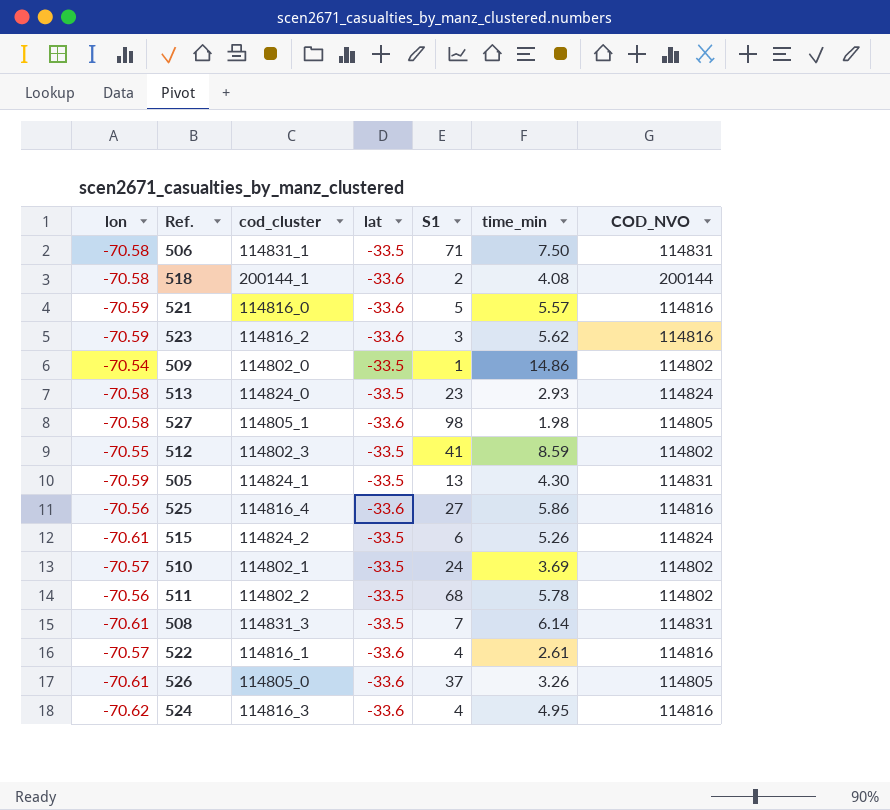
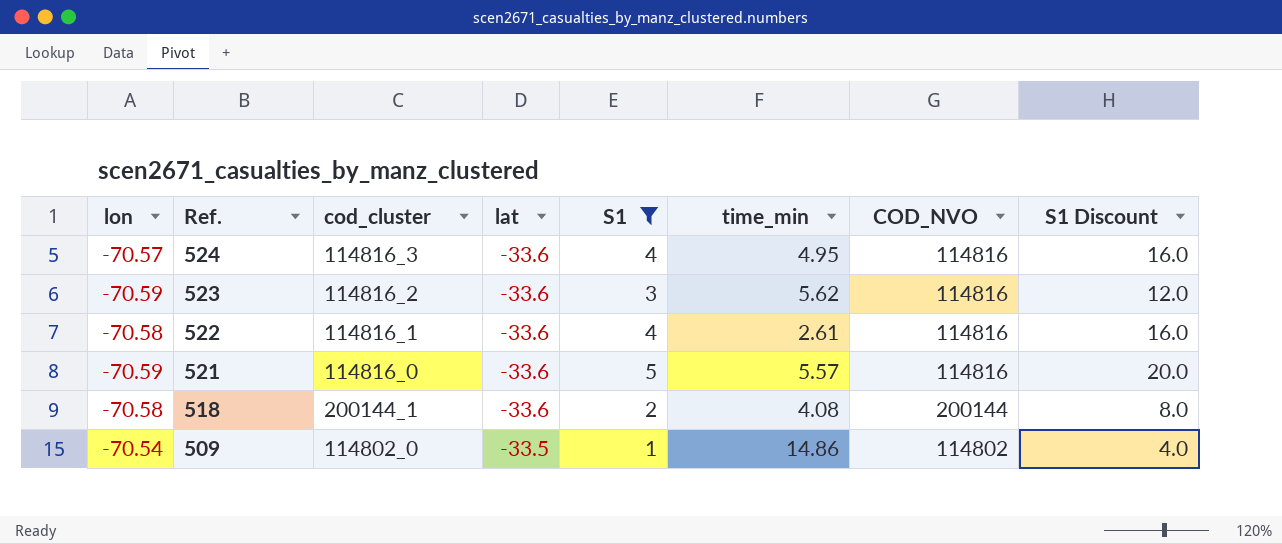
filter: none -> S1 <= 5
row order: none -> Ref. descending
column S1 Discount | formula: none -> [S1] * 4
524 | lon: -70.62 -> -70.57
522 | lon: -70.57 -> -70.58

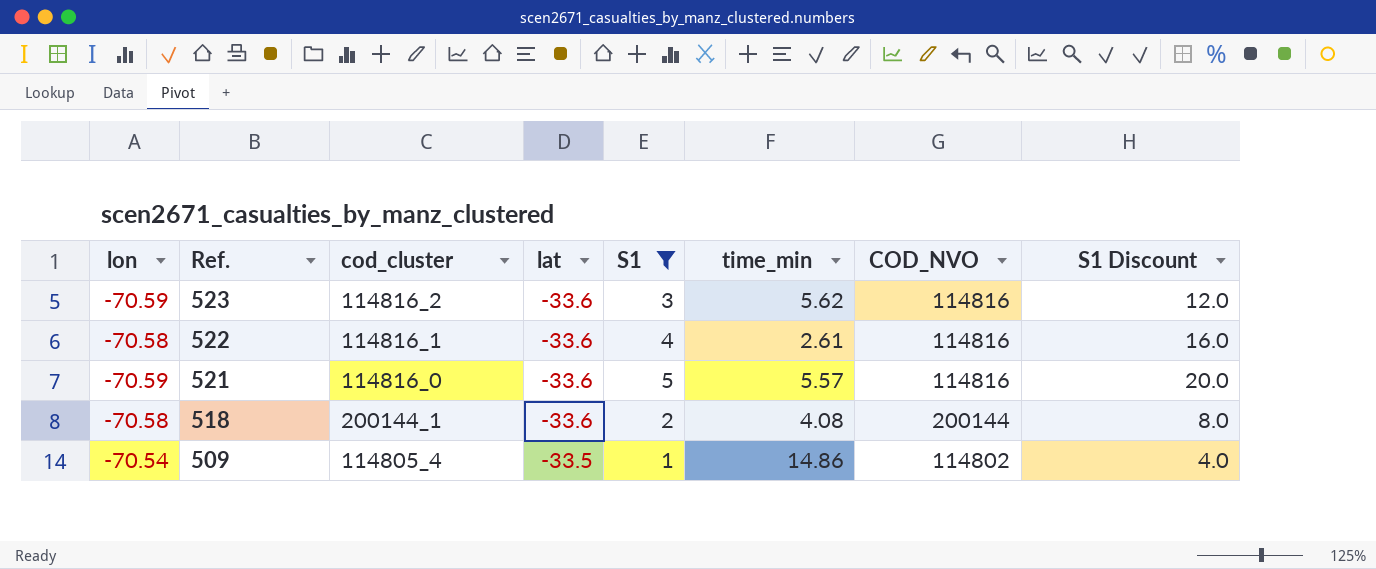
row 524: -70.57 | 114816_3 | -33.6 | 4 | 4.95 | 114816 | 16.0 -> none
509 | cod_cluster: 114802_0 -> 114805_4

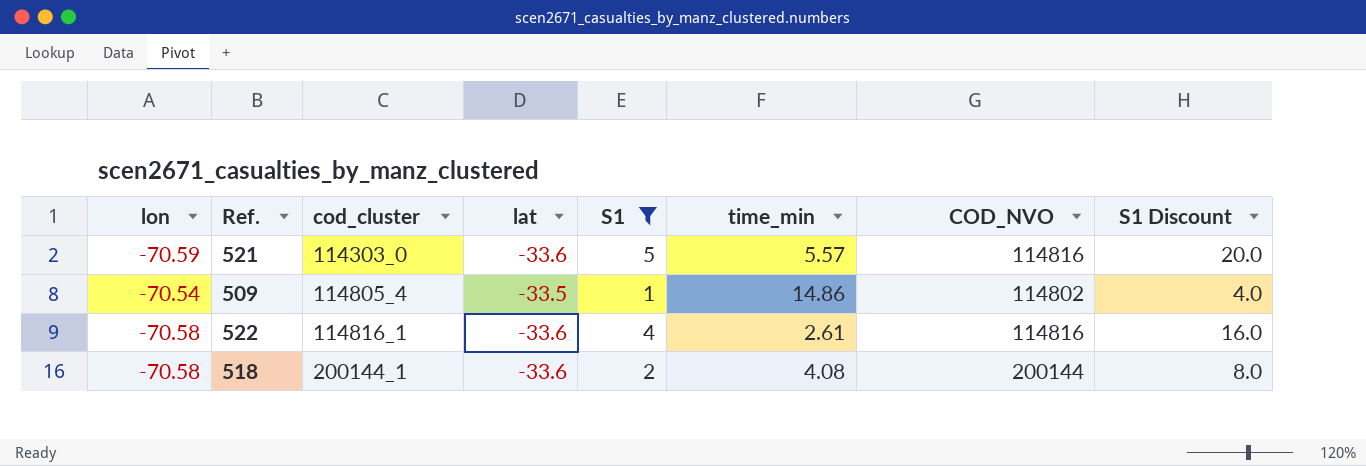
row order: Ref. descending -> cod_cluster ascending
row 523: -70.59 | 114816_2 | -33.6 | 3 | 5.62 | 114816 | 12.0 -> none
521 | cod_cluster: 114816_0 -> 114303_0

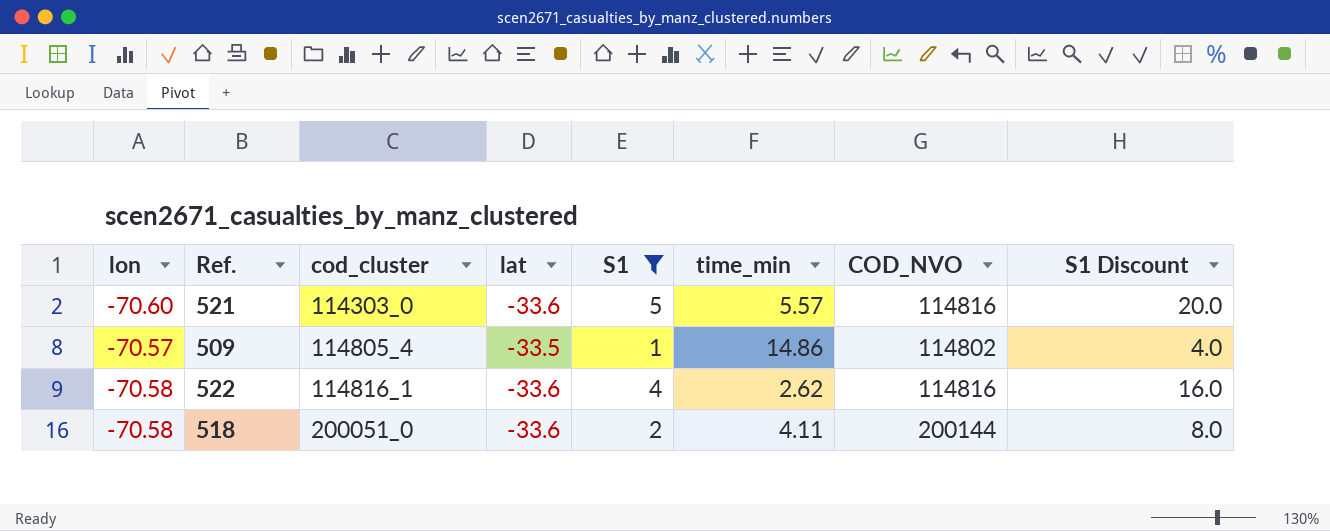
521 | lon: -70.59 -> -70.60
509 | lon: -70.54 -> -70.57
522 | time_min: 2.61 -> 2.62
518 | cod_cluster: 200144_1 -> 200051_0
518 | time_min: 4.08 -> 4.11

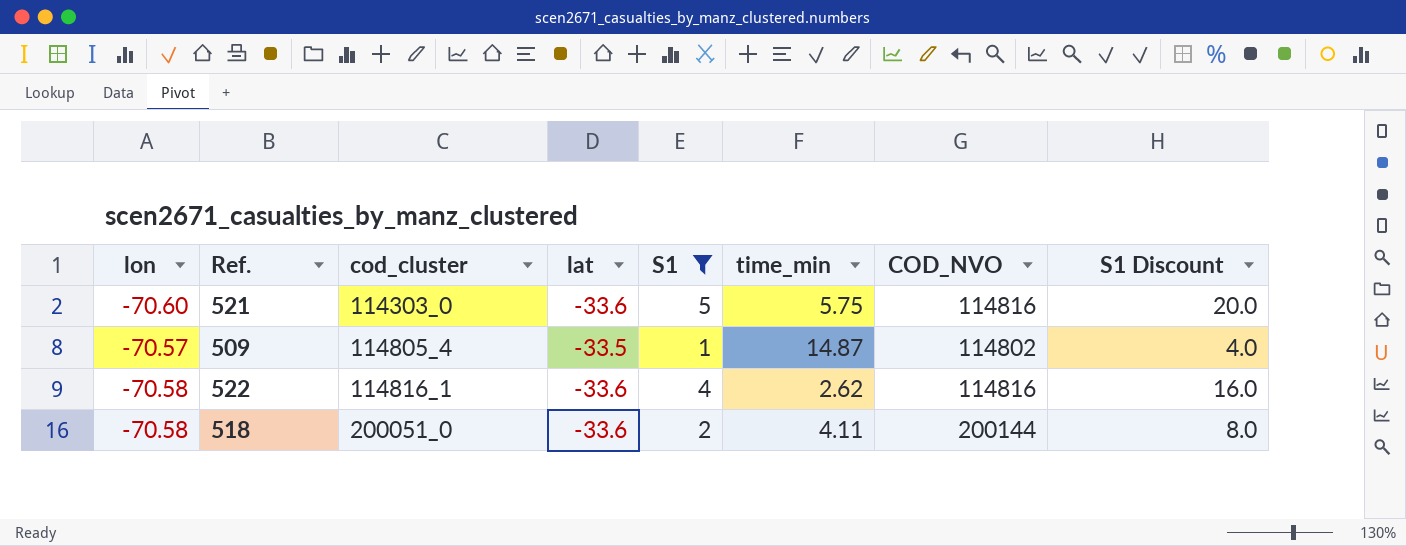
521 | time_min: 5.57 -> 5.75
509 | time_min: 14.86 -> 14.87

